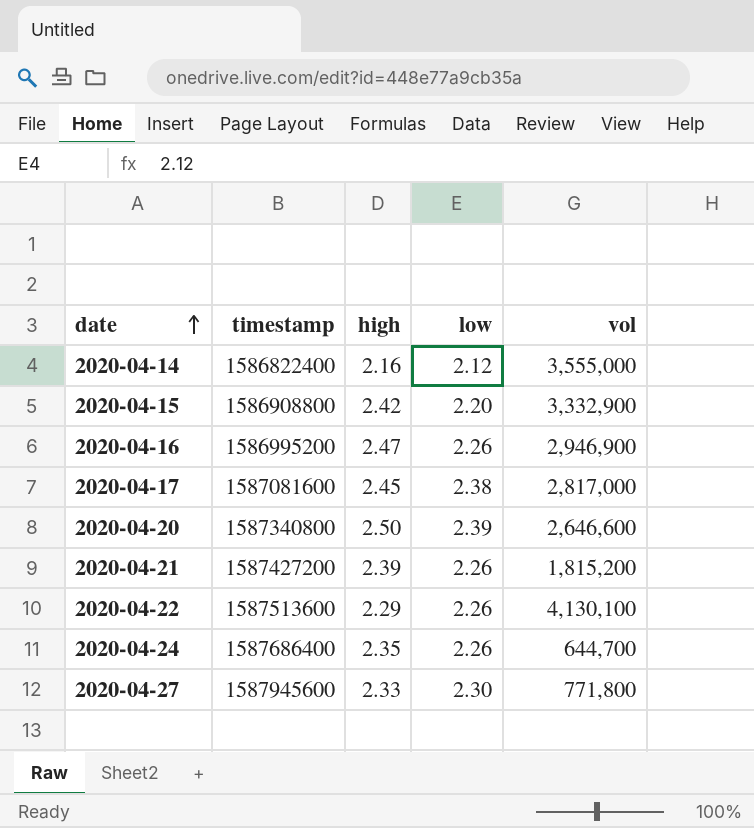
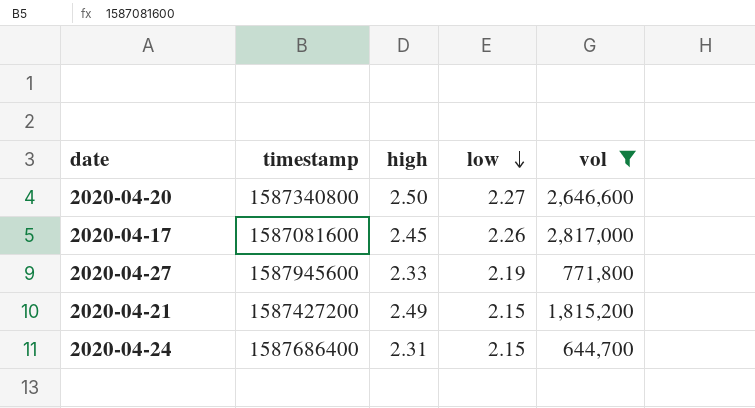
filter: none -> vol <= 2,817,000
row order: date ascending -> low descending
2020-04-20 | low: 2.39 -> 2.27
2020-04-17 | low: 2.38 -> 2.26
2020-04-27 | low: 2.30 -> 2.19
2020-04-21 | high: 2.39 -> 2.49
2020-04-21 | low: 2.26 -> 2.15
2020-04-24 | high: 2.35 -> 2.31
2020-04-24 | low: 2.26 -> 2.15

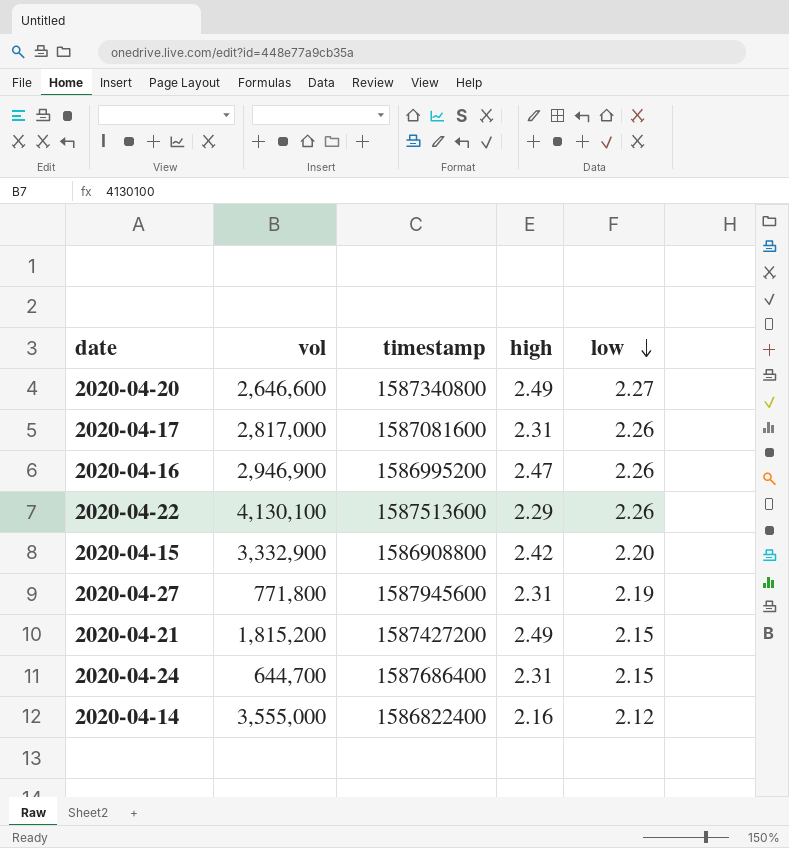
filter: vol <= 2,817,000 -> none
column vol | position: 5 -> 2
2020-04-20 | high: 2.50 -> 2.49
2020-04-17 | high: 2.45 -> 2.31
2020-04-27 | high: 2.33 -> 2.31

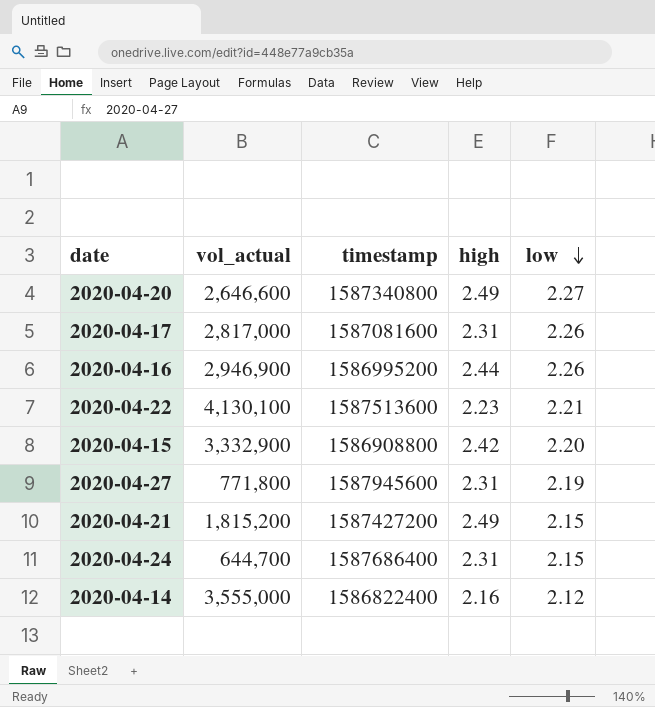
column name: vol -> vol_actual
2020-04-16 | high: 2.47 -> 2.44
2020-04-22 | high: 2.29 -> 2.23
2020-04-22 | low: 2.26 -> 2.21

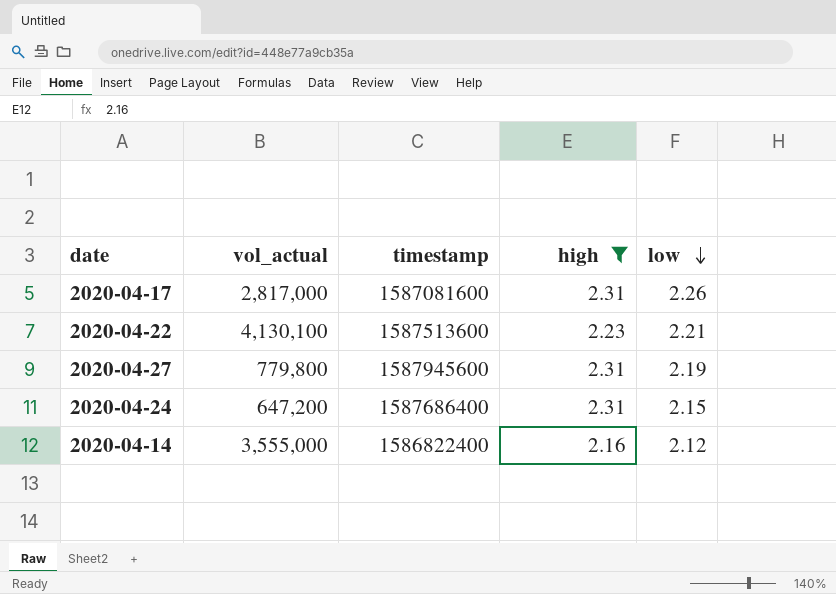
filter: none -> high <= 2.31
2020-04-27 | vol_actual: 771,800 -> 779,800
2020-04-24 | vol_actual: 644,700 -> 647,200

